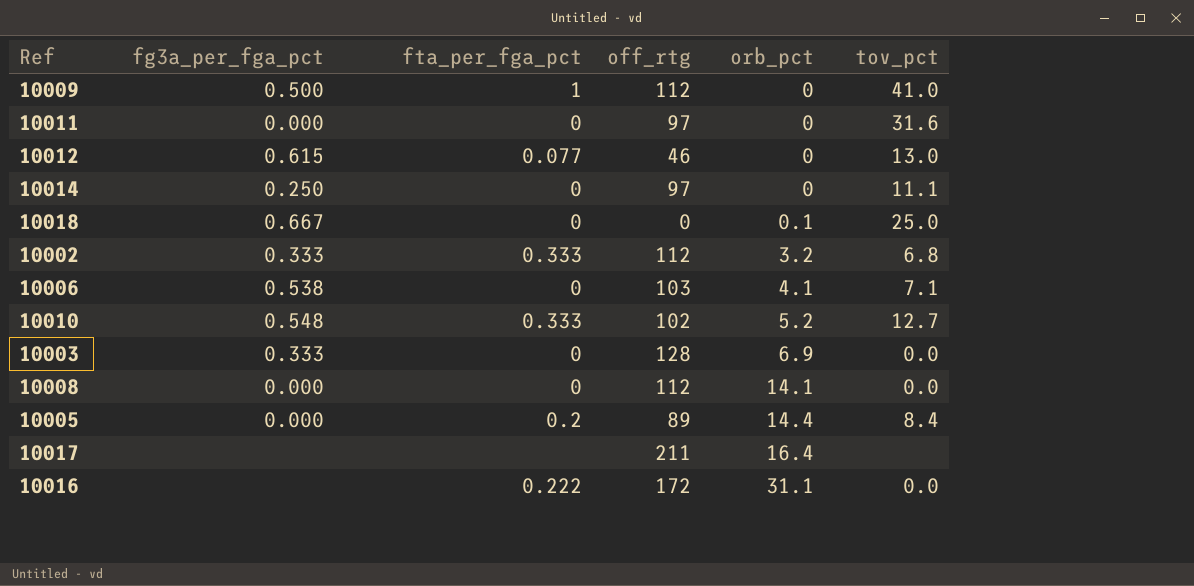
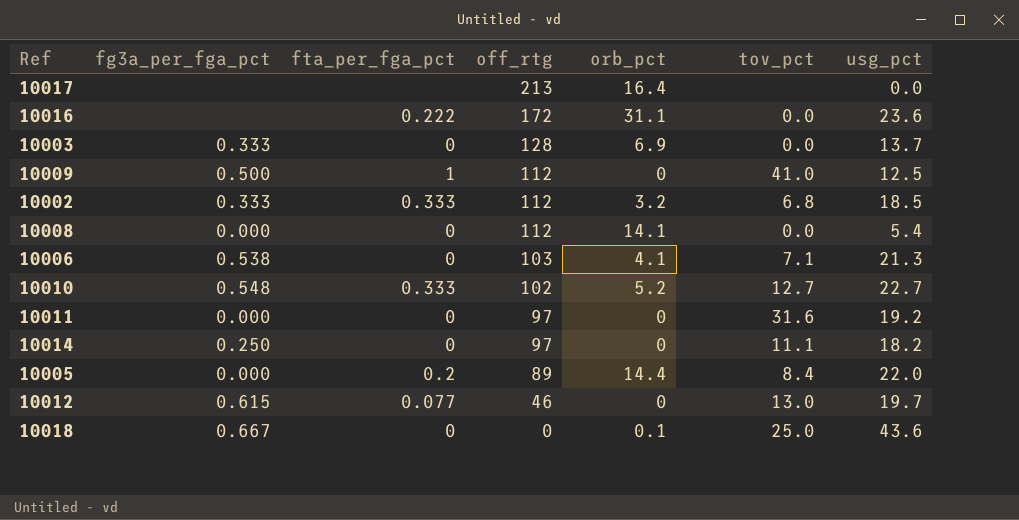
row order: orb_pct ascending -> off_rtg descending
column usg_pct | position: none -> 7
10017 | off_rtg: 211 -> 213

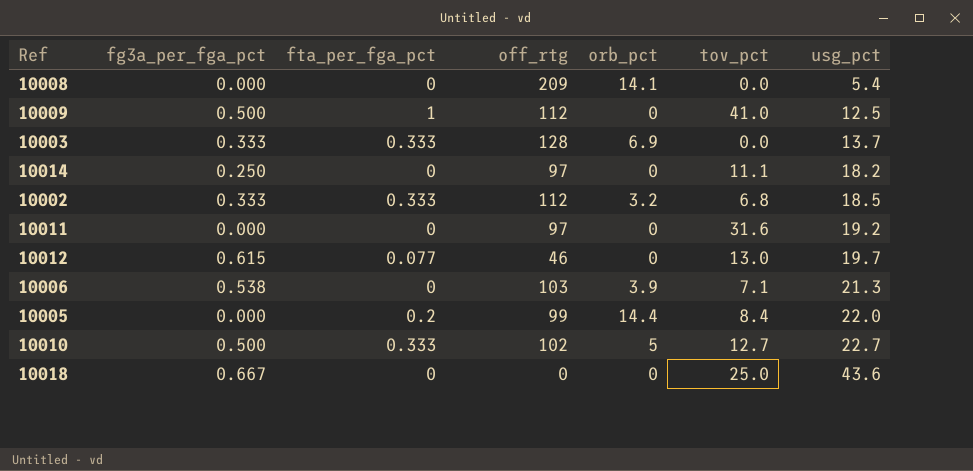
row order: off_rtg descending -> usg_pct ascending
row 10017: none | none | 213 | 16.4 | none | 0.0 -> none
row 10016: none | 0.222 | 172 | 31.1 | 0.0 | 23.6 -> none
10008 | off_rtg: 112 -> 209
10003 | fta_per_fga_pct: 0 -> 0.333
10006 | orb_pct: 4.1 -> 3.9
10005 | off_rtg: 89 -> 99
10010 | fg3a_per_fga_pct: 0.548 -> 0.500
10010 | orb_pct: 5.2 -> 5
10018 | orb_pct: 0.1 -> 0

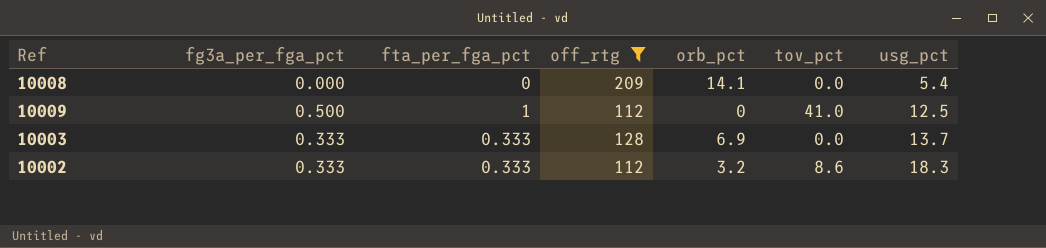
filter: none -> off_rtg >= 112
10002 | tov_pct: 6.8 -> 8.6
10002 | usg_pct: 18.5 -> 18.3

